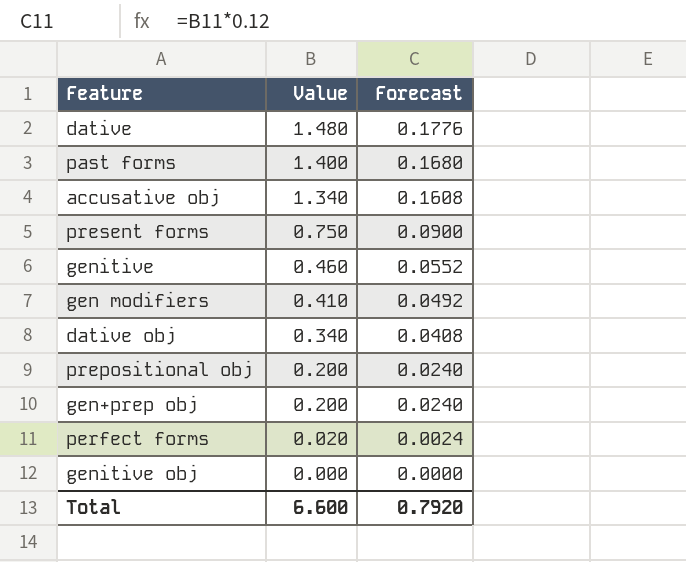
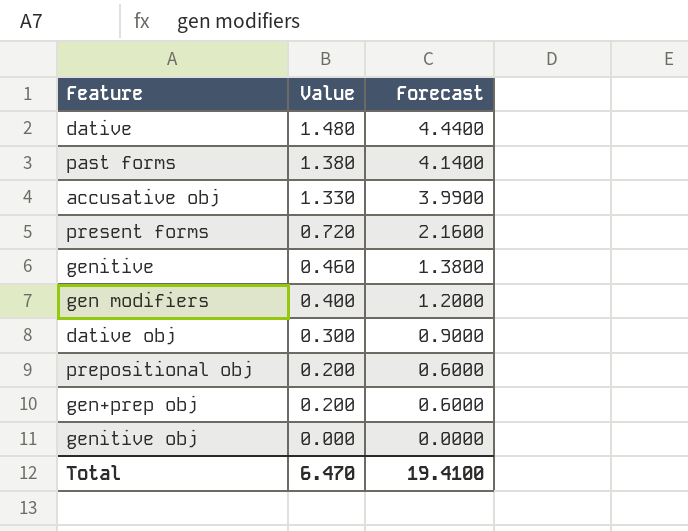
column Forecast | formula: [Value] * 0.12 -> [Value] * 3
row perfect forms: 0.020 | 0.0024 -> none
past forms | Value: 1.400 -> 1.380
accusative obj | Value: 1.340 -> 1.330
present forms | Value: 0.750 -> 0.720
gen modifiers | Value: 0.410 -> 0.400
dative obj | Value: 0.340 -> 0.300
Total | Value: 6.600 -> 6.470
Total | Forecast: 0.7920 -> 19.4100

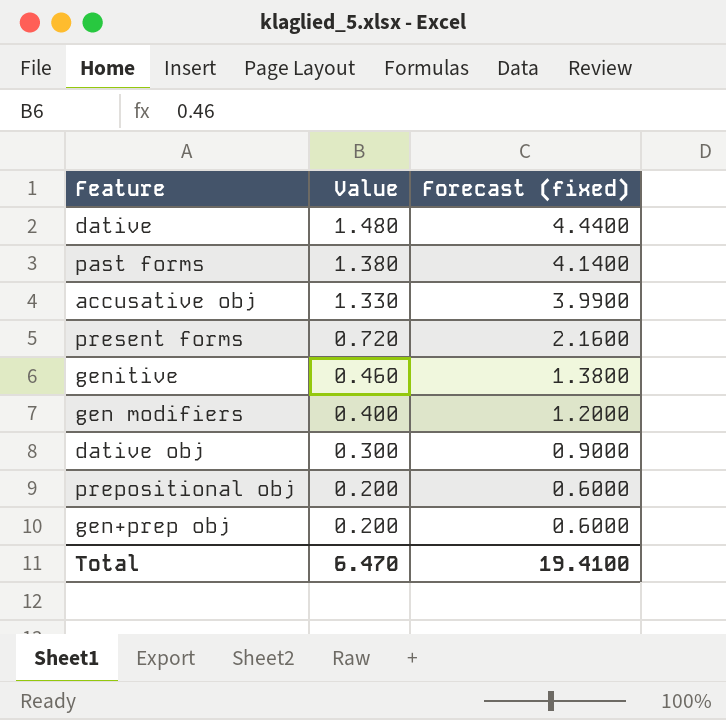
column name: Forecast -> Forecast (fixed)
row genitive obj: 0.000 | 0.0000 -> none

